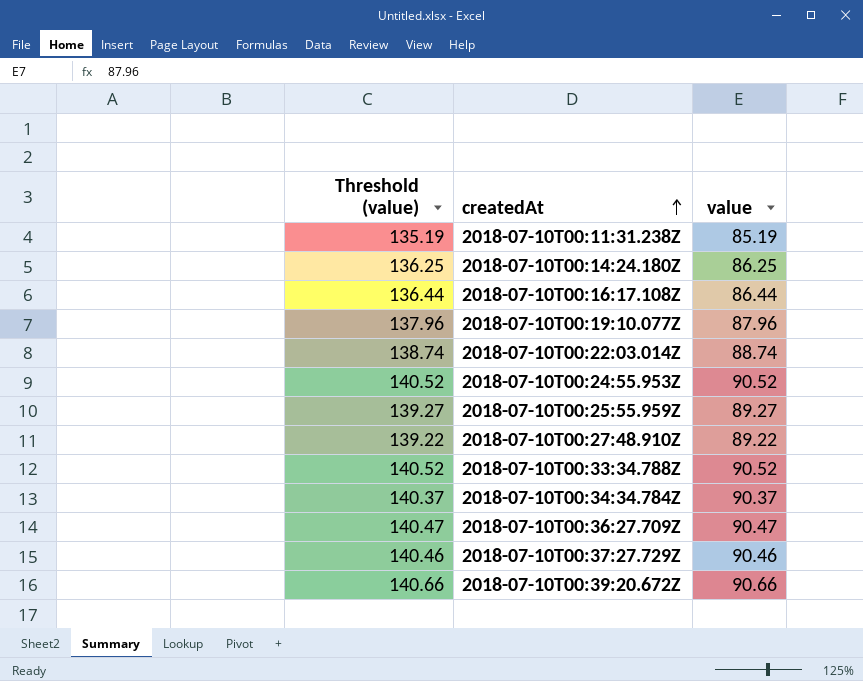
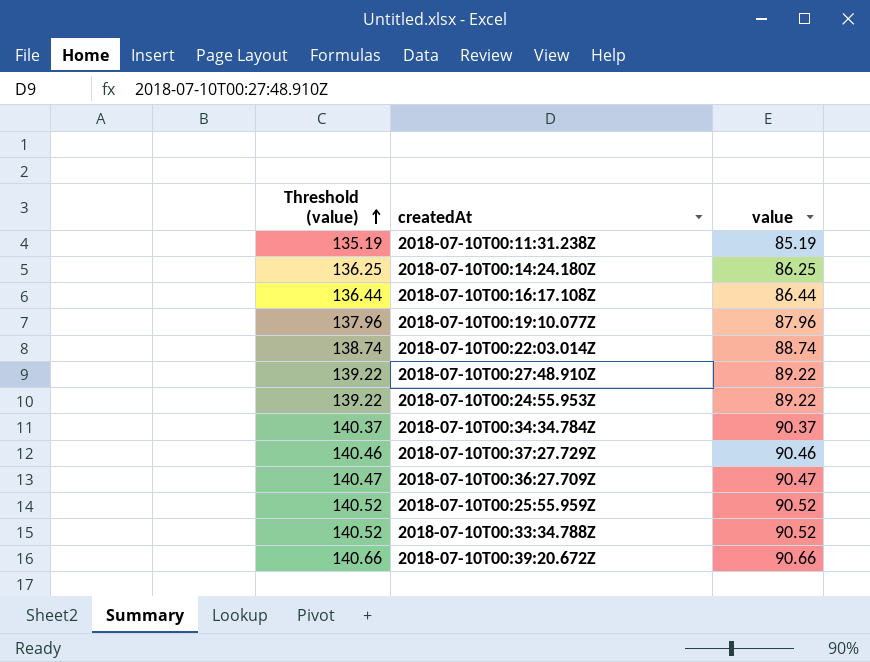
row order: createdAt ascending -> Threshold (value) ascending
2018-07-10T00:24:55.953Z | Threshold (value): 140.52 -> 139.22
2018-07-10T00:24:55.953Z | value: 90.52 -> 89.22
2018-07-10T00:25:55.959Z | Threshold (value): 139.27 -> 140.52
2018-07-10T00:25:55.959Z | value: 89.27 -> 90.52

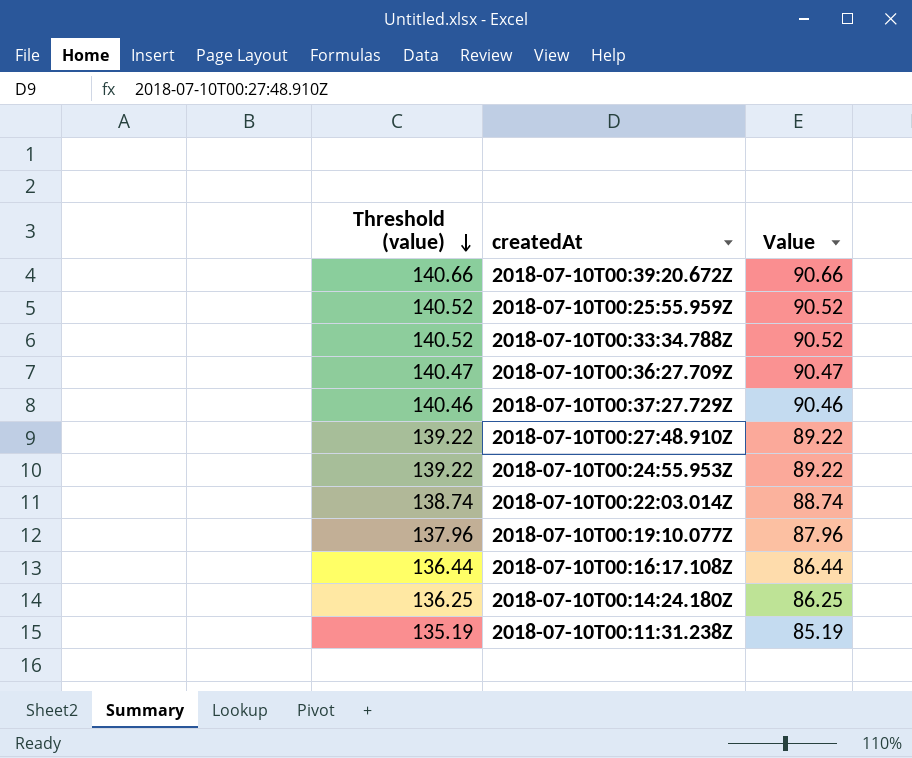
row order: Threshold (value) ascending -> Threshold (value) descending
column name: value -> Value
row 2018-07-10T00:34:34.784Z: 140.37 | 90.37 -> none

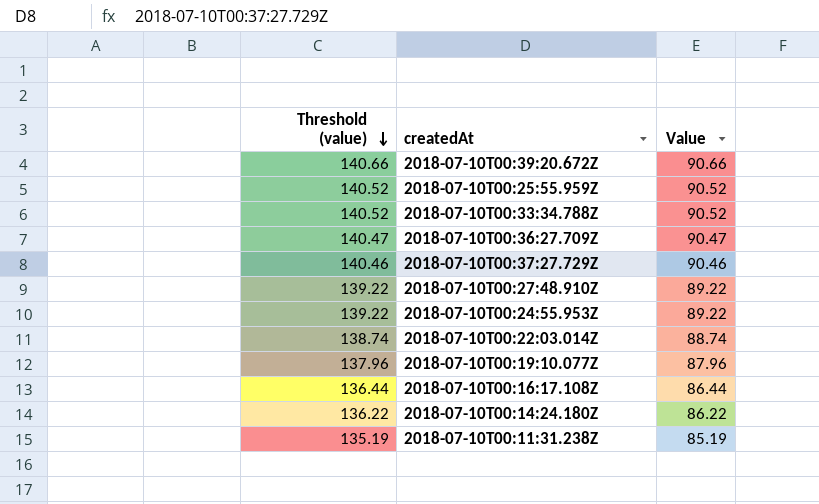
2018-07-10T00:14:24.180Z | Threshold (value): 136.25 -> 136.22
2018-07-10T00:14:24.180Z | Value: 86.25 -> 86.22

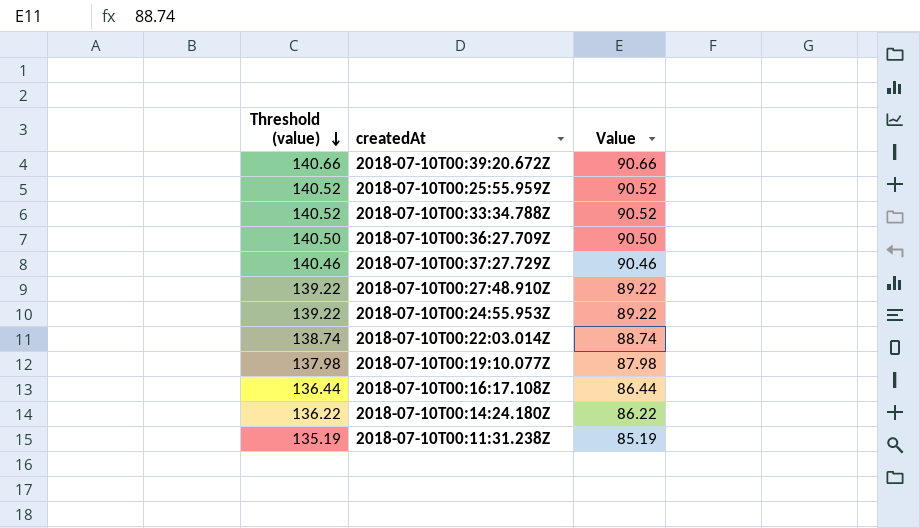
2018-07-10T00:36:27.709Z | Threshold (value): 140.47 -> 140.50
2018-07-10T00:36:27.709Z | Value: 90.47 -> 90.50
2018-07-10T00:19:10.077Z | Threshold (value): 137.96 -> 137.98
2018-07-10T00:19:10.077Z | Value: 87.96 -> 87.98

